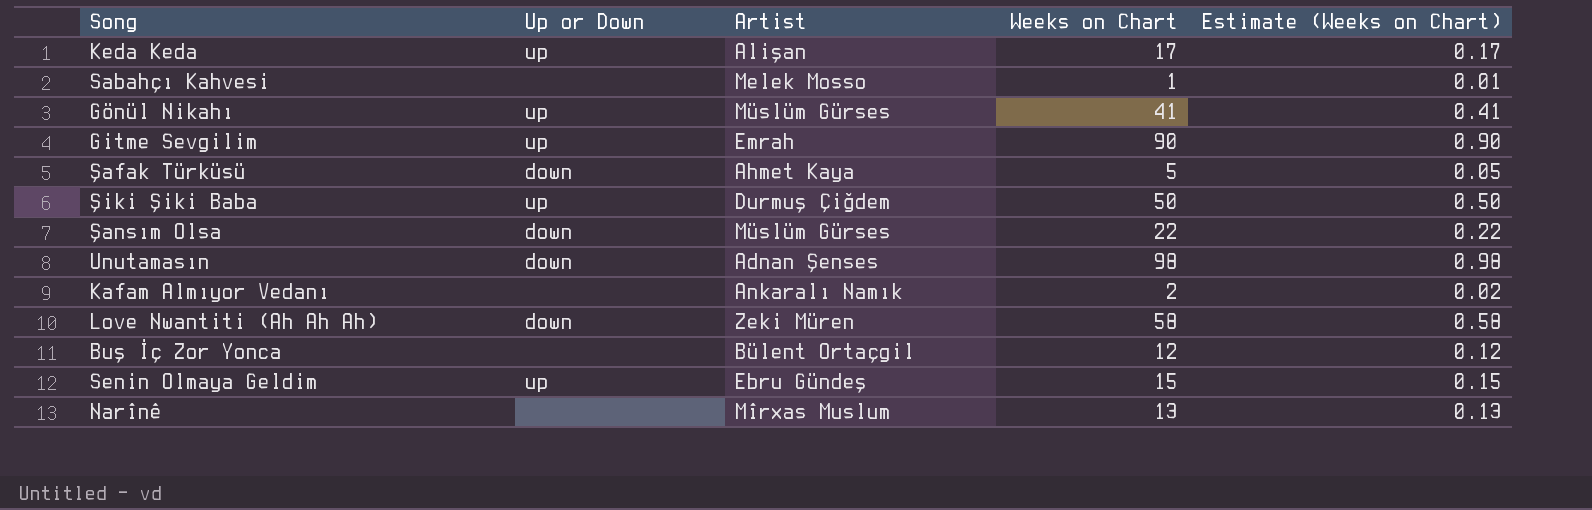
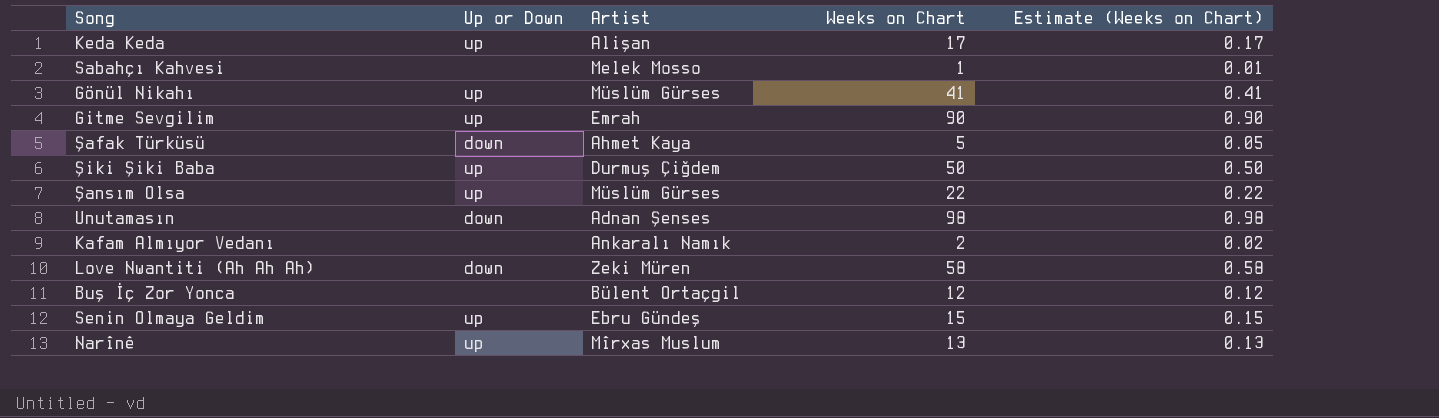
Şansım Olsa | Up or Down: down -> up
Narînê | Up or Down: none -> up

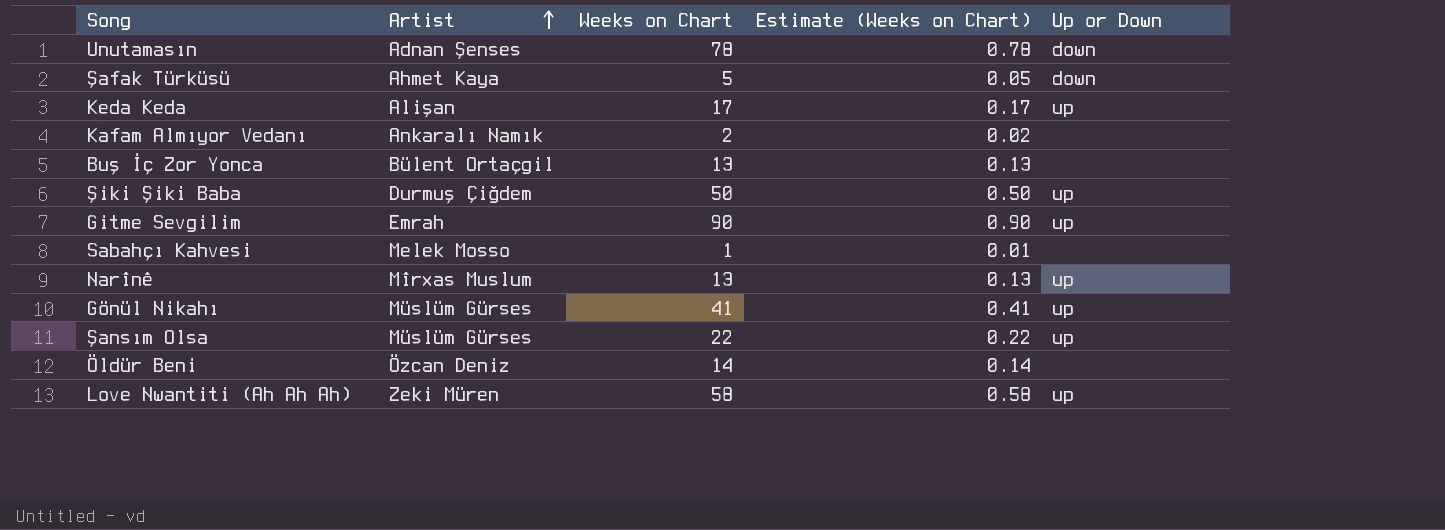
row order: none -> Artist ascending
column Up or Down | position: 2 -> 5
row Senin Olmaya Geldim: up | Ebru Gündeş | 15 | 0.15 -> none
Unutamasın | Weeks on Chart: 98 -> 78
Unutamasın | Estimate (Weeks on Chart): 0.98 -> 0.78
Buş İç Zor Yonca | Weeks on Chart: 12 -> 13
Buş İç Zor Yonca | Estimate (Weeks on Chart): 0.12 -> 0.13
row Öldür Beni: none -> Özcan Deniz | 14 | 0.14 | none
Love Nwantiti (Ah Ah Ah) | Up or Down: down -> up

